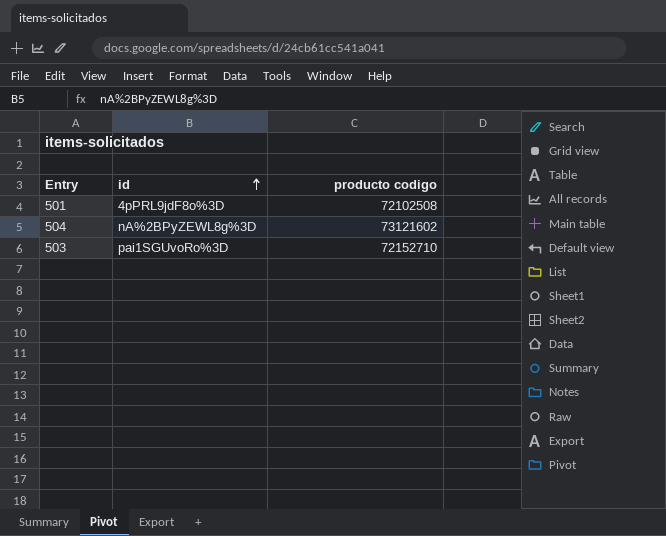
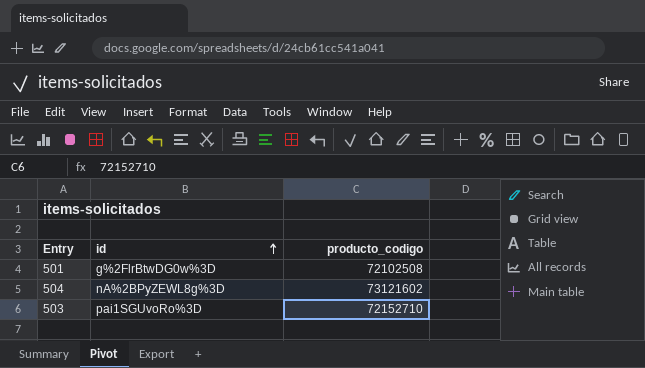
column name: producto codigo -> producto_codigo
501 | id: 4pPRL9jdF8o%3D -> g%2FlrBtwDG0w%3D

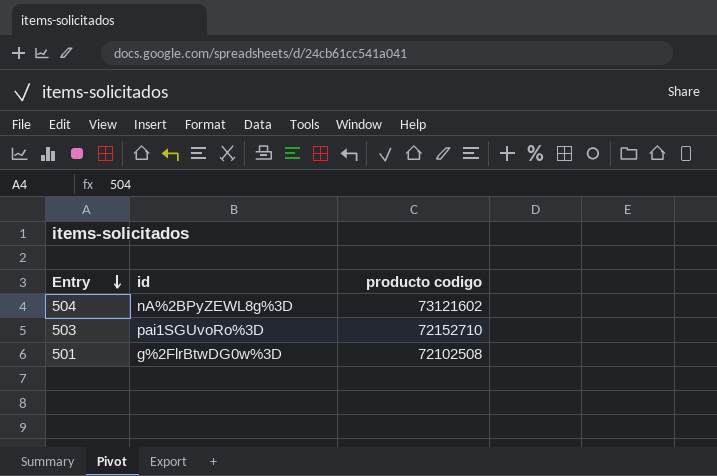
row order: id ascending -> Entry descending
column name: producto_codigo -> producto codigo

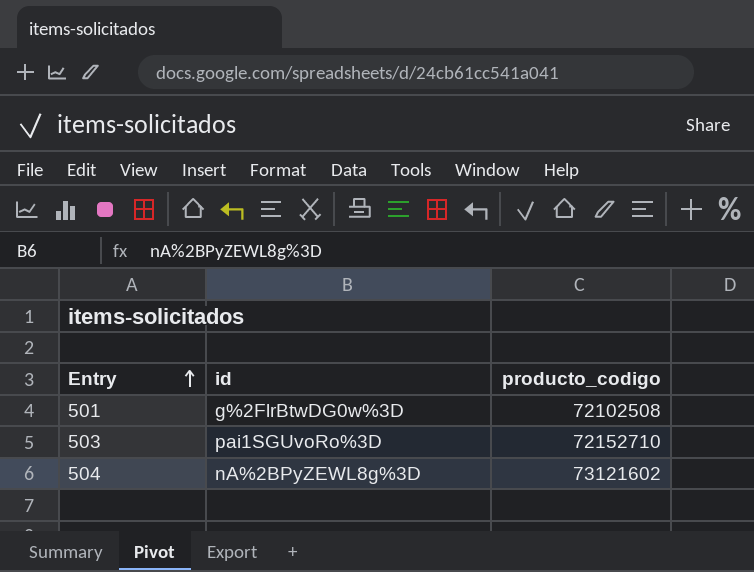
row order: Entry descending -> Entry ascending
column name: producto codigo -> producto_codigo

